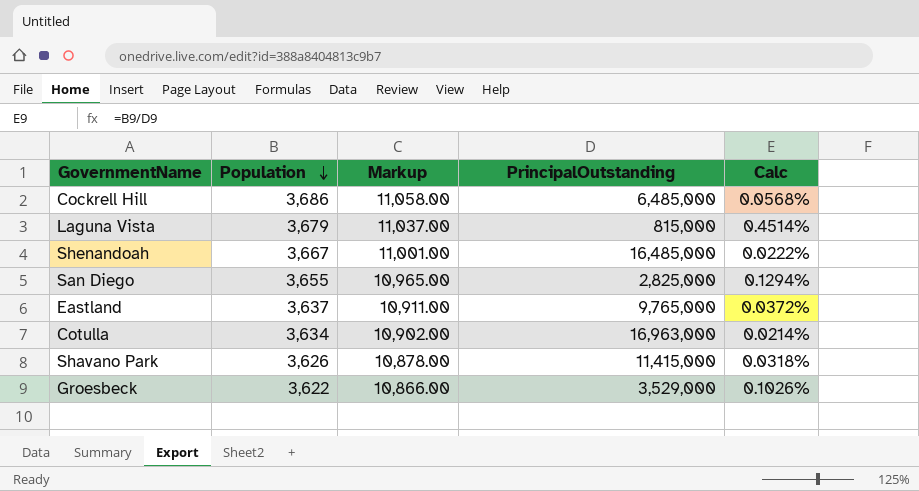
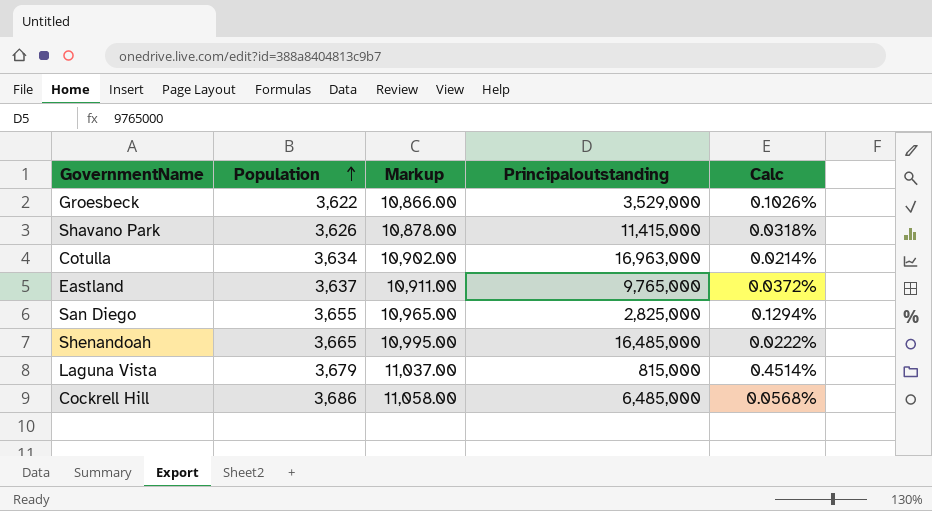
row order: Population descending -> Population ascending
column name: PrincipalOutstanding -> Principaloutstanding
Shenandoah | Population: 3,667 -> 3,665
Shenandoah | Markup: 11,001.00 -> 10,995.00

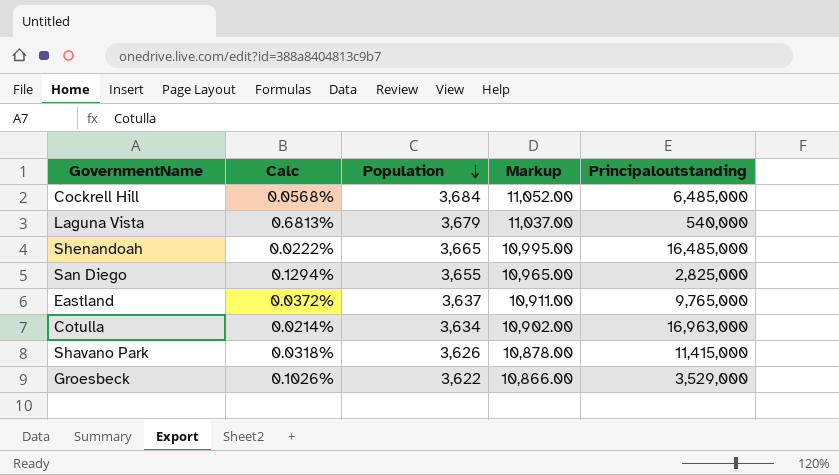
row order: Population ascending -> Population descending
column Calc | position: 5 -> 2
Cockrell Hill | Population: 3,686 -> 3,684
Cockrell Hill | Markup: 11,058.00 -> 11,052.00
Laguna Vista | Calc: 0.4514% -> 0.6813%
Laguna Vista | Principaloutstanding: 815,000 -> 540,000

